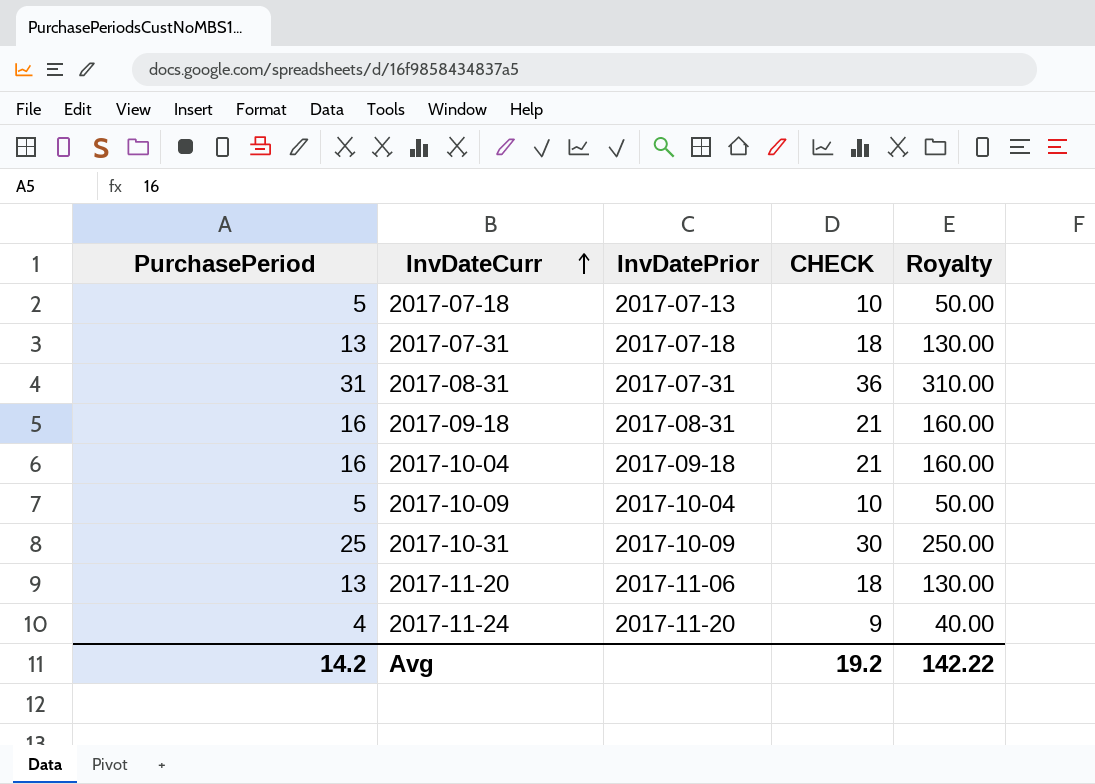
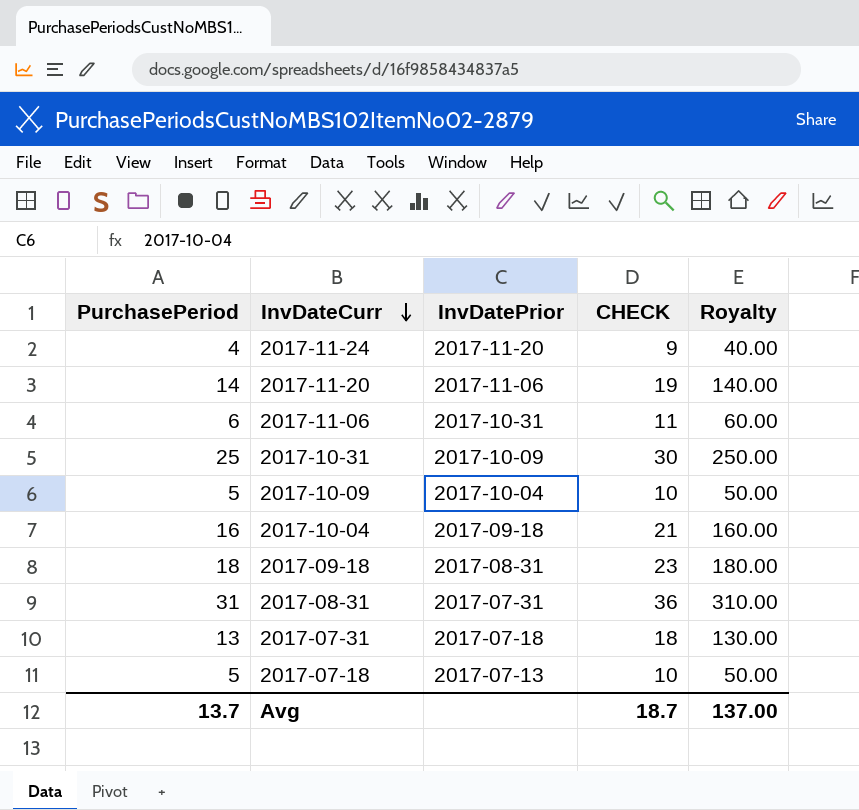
row order: InvDateCurr ascending -> InvDateCurr descending
2017-11-20 | PurchasePeriod: 13 -> 14
2017-11-20 | CHECK: 18 -> 19
2017-11-20 | Royalty: 130.00 -> 140.00
row 2017-11-06: none -> 6 | 2017-10-31 | 11 | 60.00
2017-09-18 | PurchasePeriod: 16 -> 18
2017-09-18 | CHECK: 21 -> 23
2017-09-18 | Royalty: 160.00 -> 180.00
Avg | PurchasePeriod: 14.2 -> 13.7
Avg | CHECK: 19.2 -> 18.7
Avg | Royalty: 142.22 -> 137.00

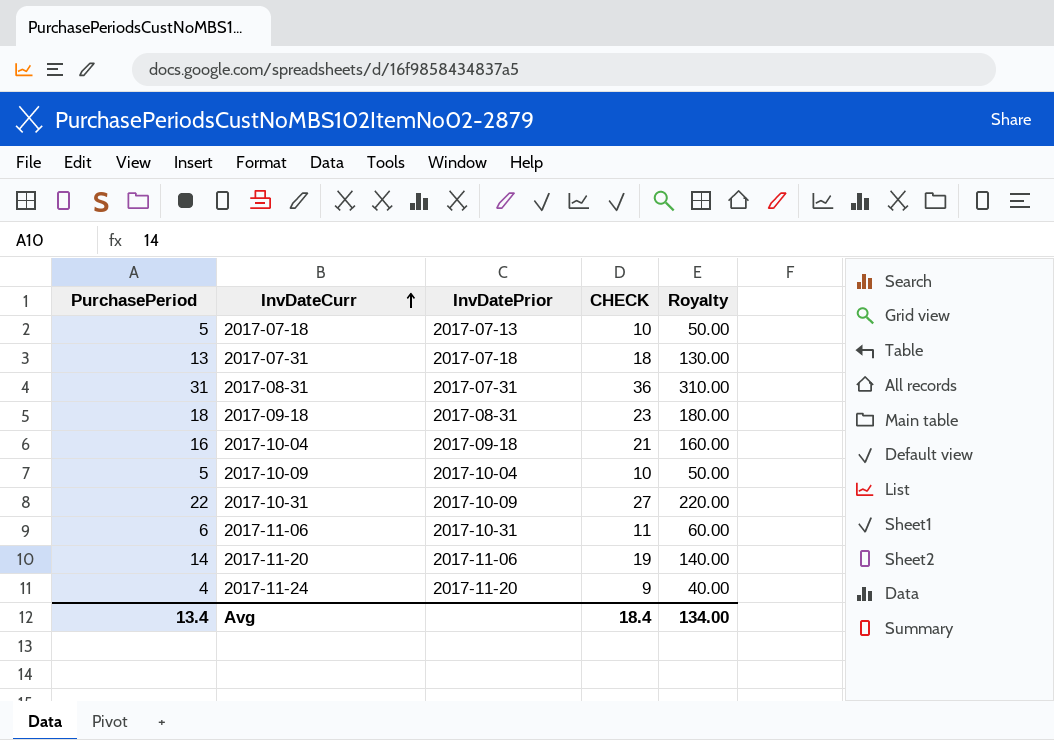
row order: InvDateCurr descending -> InvDateCurr ascending
2017-10-31 | PurchasePeriod: 25 -> 22
2017-10-31 | CHECK: 30 -> 27
2017-10-31 | Royalty: 250.00 -> 220.00
Avg | PurchasePeriod: 13.7 -> 13.4
Avg | CHECK: 18.7 -> 18.4
Avg | Royalty: 137.00 -> 134.00

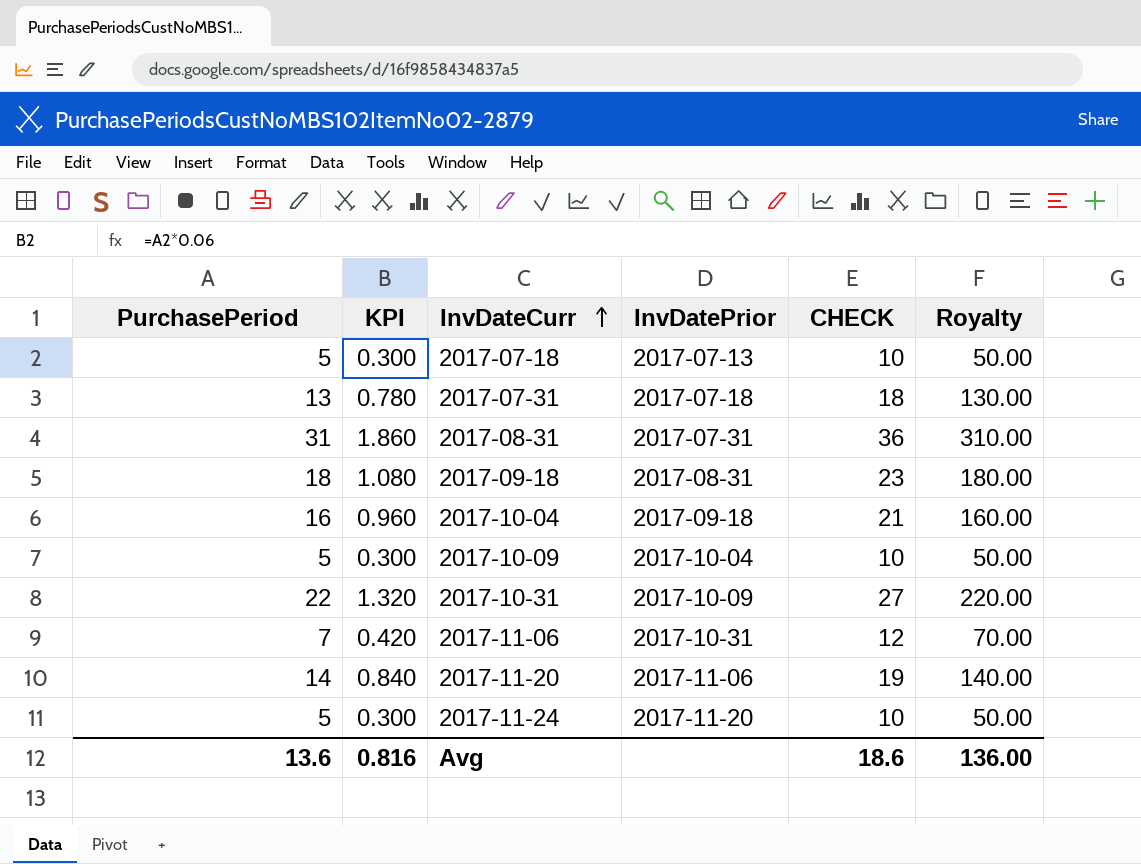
column KPI | formula: none -> [PurchasePeriod] * 0.06
2017-11-06 | PurchasePeriod: 6 -> 7
2017-11-06 | CHECK: 11 -> 12
2017-11-06 | Royalty: 60.00 -> 70.00
2017-11-24 | PurchasePeriod: 4 -> 5
2017-11-24 | CHECK: 9 -> 10
2017-11-24 | Royalty: 40.00 -> 50.00
Avg | PurchasePeriod: 13.4 -> 13.6
Avg | CHECK: 18.4 -> 18.6
Avg | Royalty: 134.00 -> 136.00

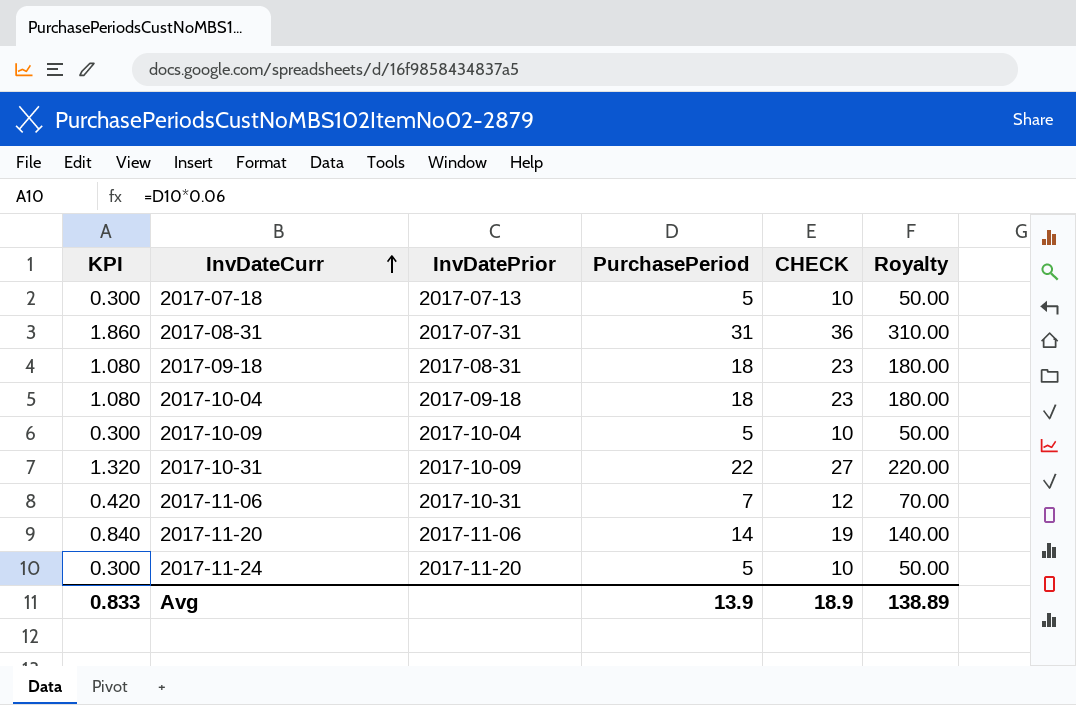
column PurchasePeriod | position: 1 -> 4
row 2017-07-31: 13 | 0.780 | 2017-07-18 | 18 | 130.00 -> none
2017-10-04 | KPI: 0.960 -> 1.080
2017-10-04 | PurchasePeriod: 16 -> 18
2017-10-04 | CHECK: 21 -> 23
2017-10-04 | Royalty: 160.00 -> 180.00
Avg | KPI: 0.816 -> 0.833
Avg | PurchasePeriod: 13.6 -> 13.9
Avg | CHECK: 18.6 -> 18.9
Avg | Royalty: 136.00 -> 138.89

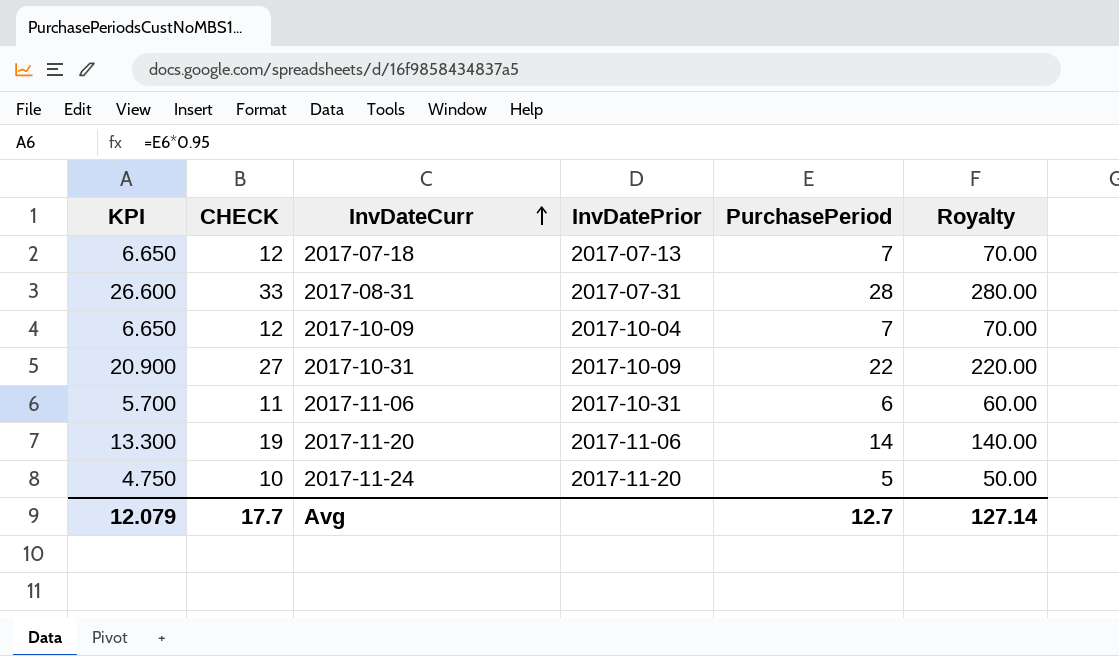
column KPI | formula: [PurchasePeriod] * 0.06 -> [PurchasePeriod] * 0.95
column CHECK | position: 5 -> 2
row 2017-09-18: 1.080 | 2017-08-31 | 18 | 23 | 180.00 -> none
row 2017-10-04: 1.080 | 2017-09-18 | 18 | 23 | 180.00 -> none
2017-07-18 | CHECK: 10 -> 12
2017-07-18 | PurchasePeriod: 5 -> 7
2017-07-18 | Royalty: 50.00 -> 70.00
2017-08-31 | CHECK: 36 -> 33
2017-08-31 | PurchasePeriod: 31 -> 28
2017-08-31 | Royalty: 310.00 -> 280.00
2017-10-09 | CHECK: 10 -> 12
2017-10-09 | PurchasePeriod: 5 -> 7
2017-10-09 | Royalty: 50.00 -> 70.00
2017-11-06 | CHECK: 12 -> 11
2017-11-06 | PurchasePeriod: 7 -> 6
2017-11-06 | Royalty: 70.00 -> 60.00
Avg | KPI: 0.833 -> 12.079
Avg | CHECK: 18.9 -> 17.7
Avg | PurchasePeriod: 13.9 -> 12.7
Avg | Royalty: 138.89 -> 127.14

